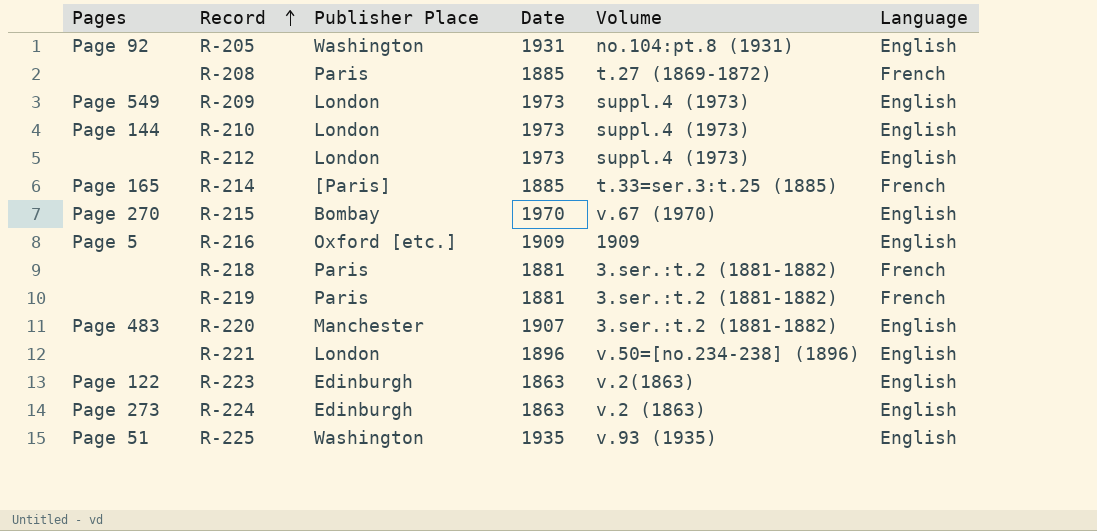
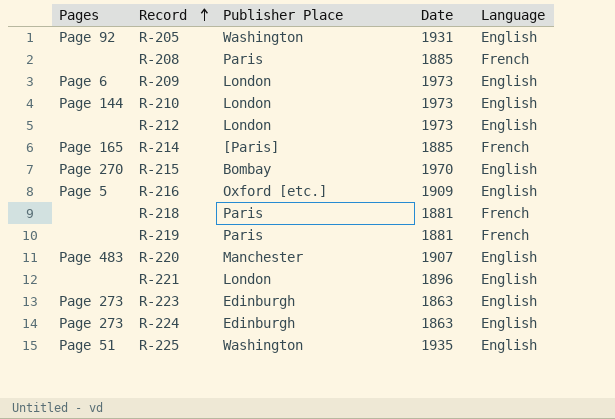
column Volume | position: 5 -> none
R-209 | Pages: Page 549 -> Page 6
R-223 | Pages: Page 122 -> Page 273

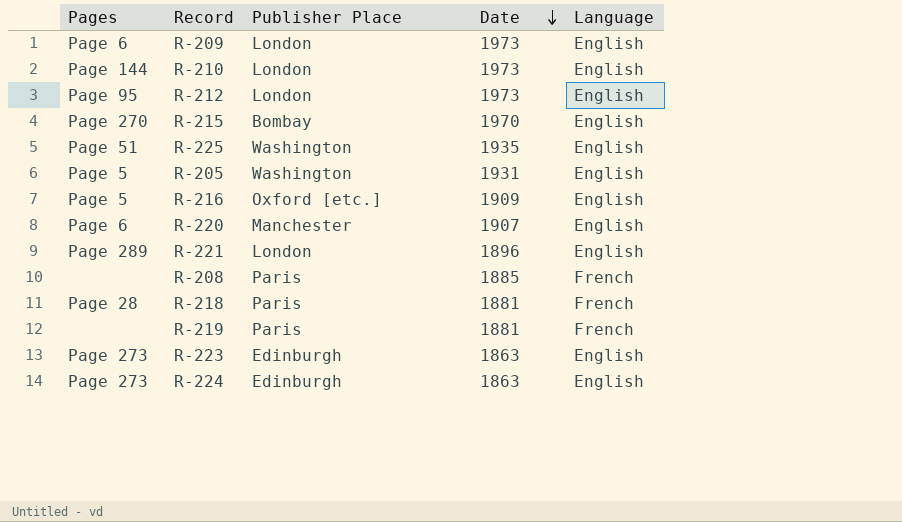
row order: Record ascending -> Date descending
row R-214: Page 165 | [Paris] | 1885 | French -> none
R-212 | Pages: none -> Page 95
R-205 | Pages: Page 92 -> Page 5
R-220 | Pages: Page 483 -> Page 6
R-221 | Pages: none -> Page 289
R-218 | Pages: none -> Page 28

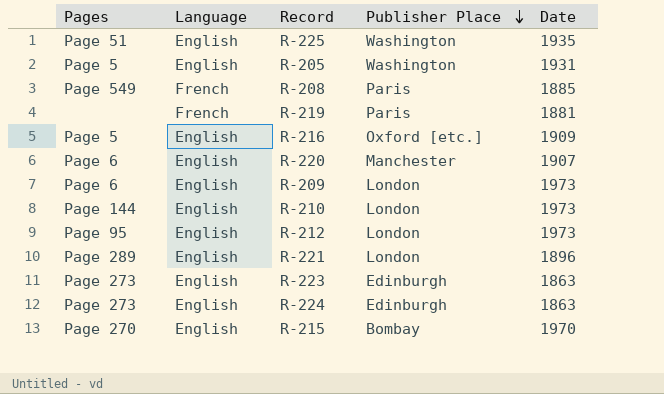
row order: Date descending -> Publisher Place descending
column Language | position: 5 -> 2
row R-218: Page 28 | Paris | 1881 | French -> none
R-208 | Pages: none -> Page 549

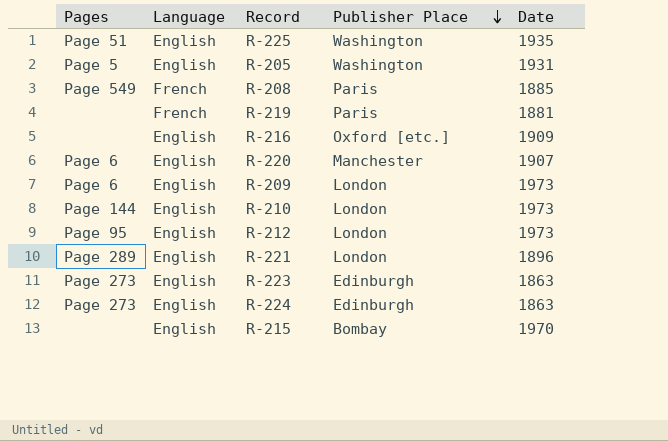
R-216 | Pages: Page 5 -> none
R-215 | Pages: Page 270 -> none

